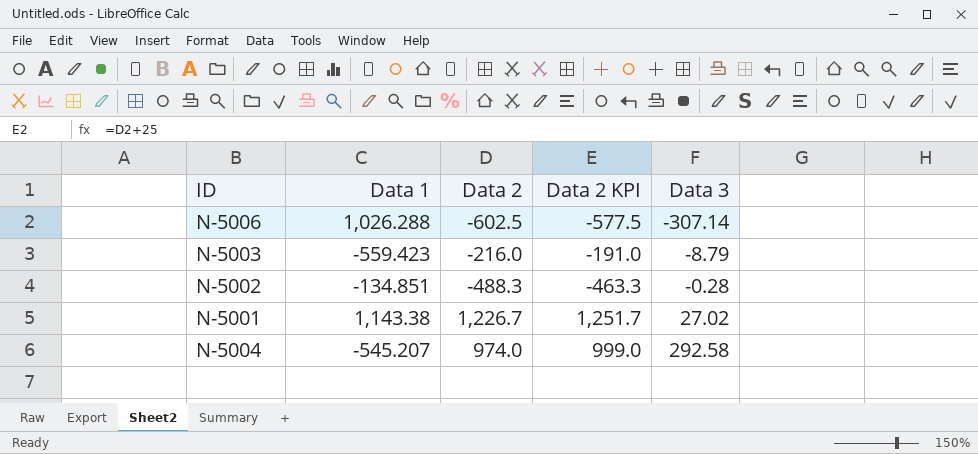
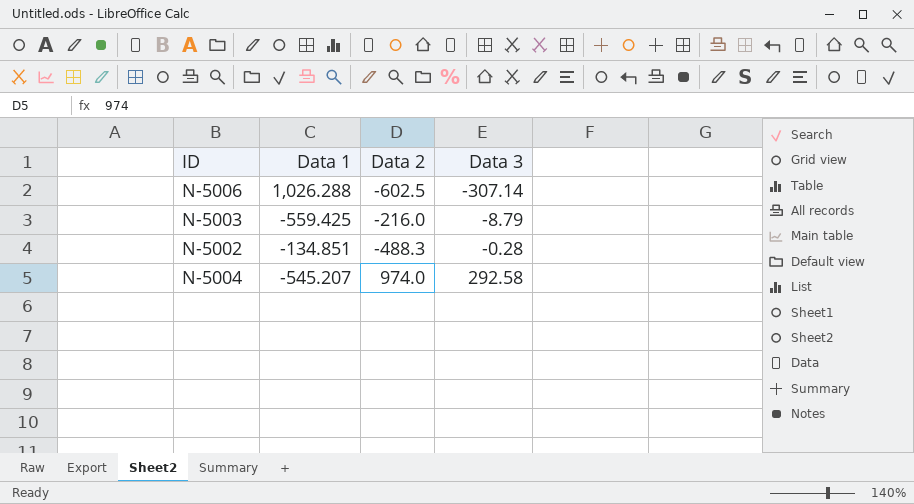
column Data 2 KPI | formula: [Data 2] + 25 -> none
row N-5001: 1,143.38 | 1,226.7 | 1,251.7 | 27.02 -> none
N-5003 | Data 1: -559.423 -> -559.425

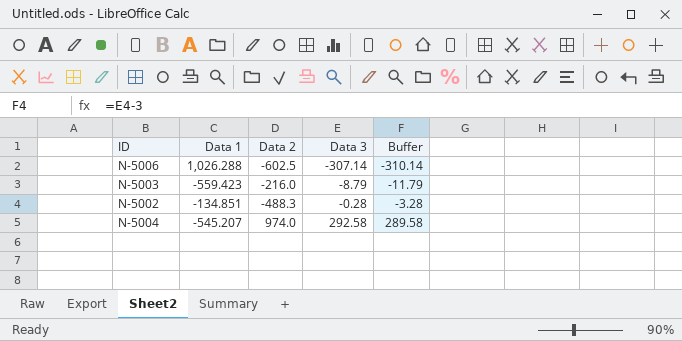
column Buffer | formula: none -> [Data 3] - 3
N-5003 | Data 1: -559.425 -> -559.423

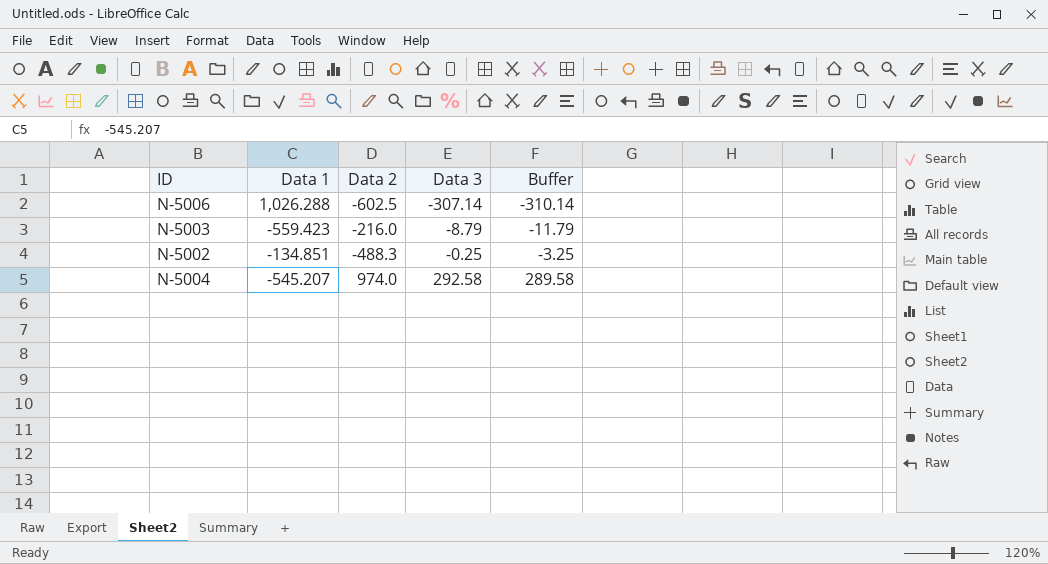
N-5002 | Data 3: -0.28 -> -0.25
N-5002 | Buffer: -3.28 -> -3.25

